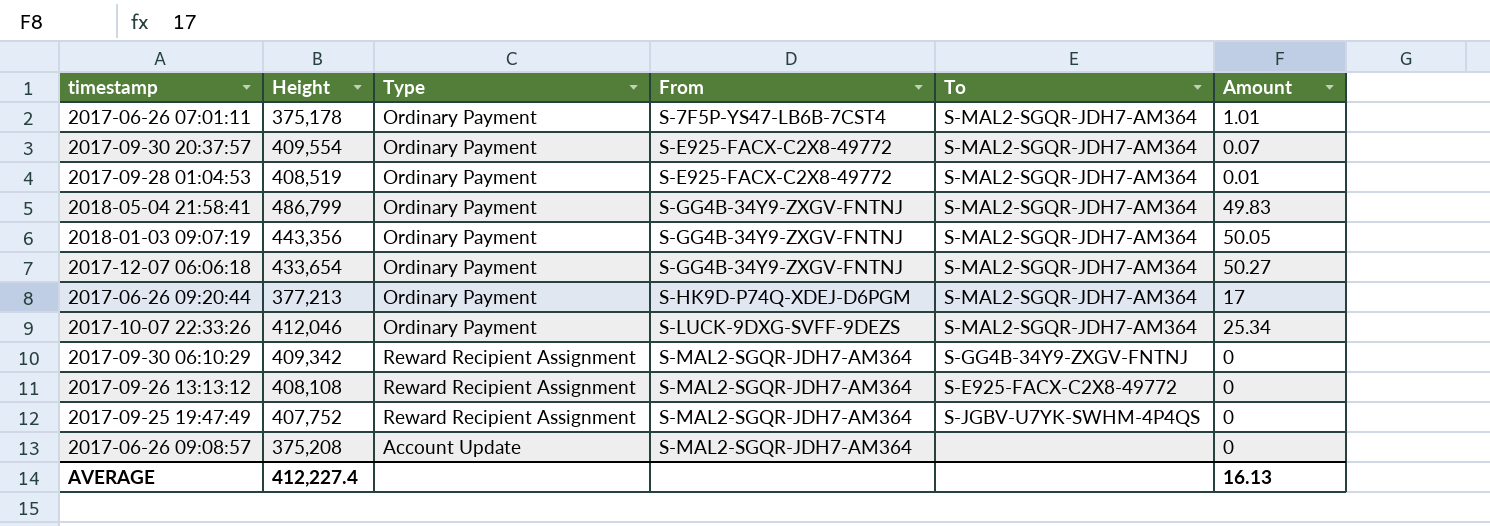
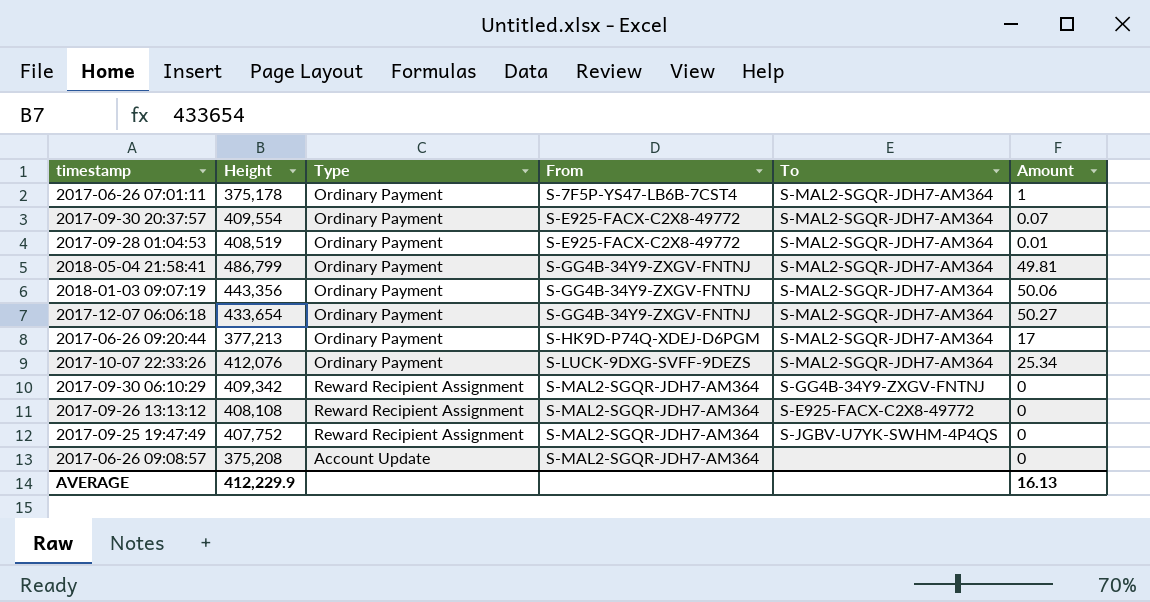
2017-06-26 07:01:11 | Amount: 1.01 -> 1
2018-05-04 21:58:41 | Amount: 49.83 -> 49.81
2018-01-03 09:07:19 | Amount: 50.05 -> 50.06
2017-10-07 22:33:26 | Height: 412,046 -> 412,076
AVERAGE | Height: 412,227.4 -> 412,229.9

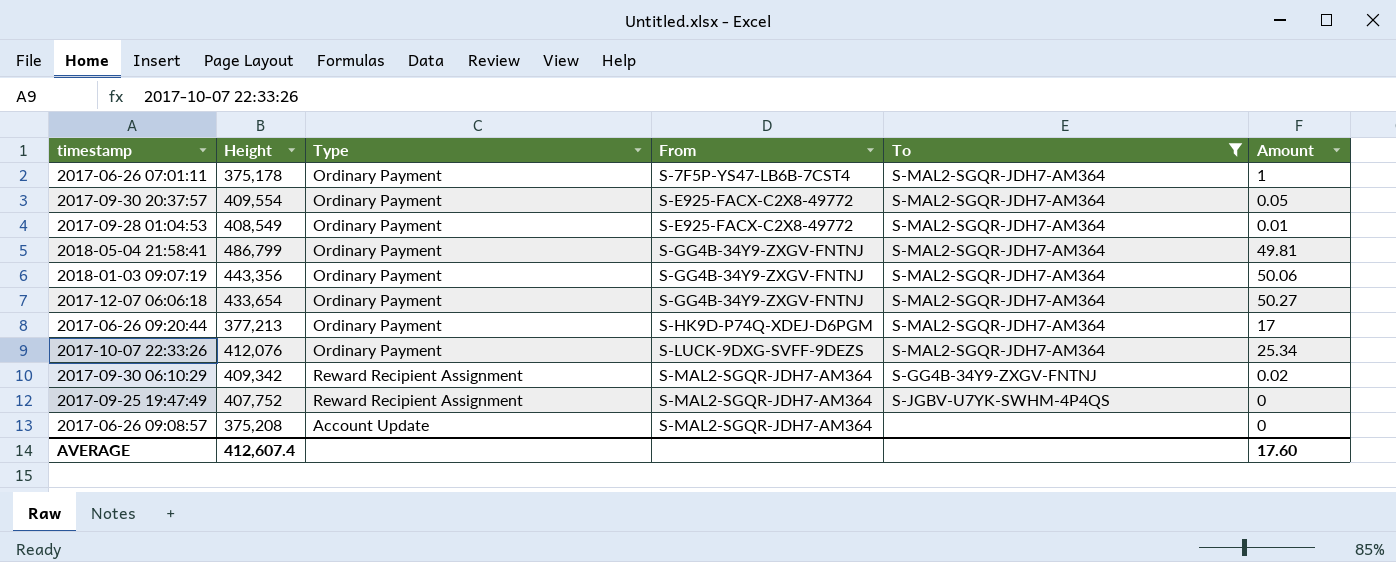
filter: none -> To != S-E925-FACX-C2X8-49772
2017-09-30 20:37:57 | Amount: 0.07 -> 0.05
2017-09-28 01:04:53 | Height: 408,519 -> 408,549
2017-09-30 06:10:29 | Amount: 0 -> 0.02
AVERAGE | Height: 412,229.9 -> 412,607.4
AVERAGE | Amount: 16.13 -> 17.60

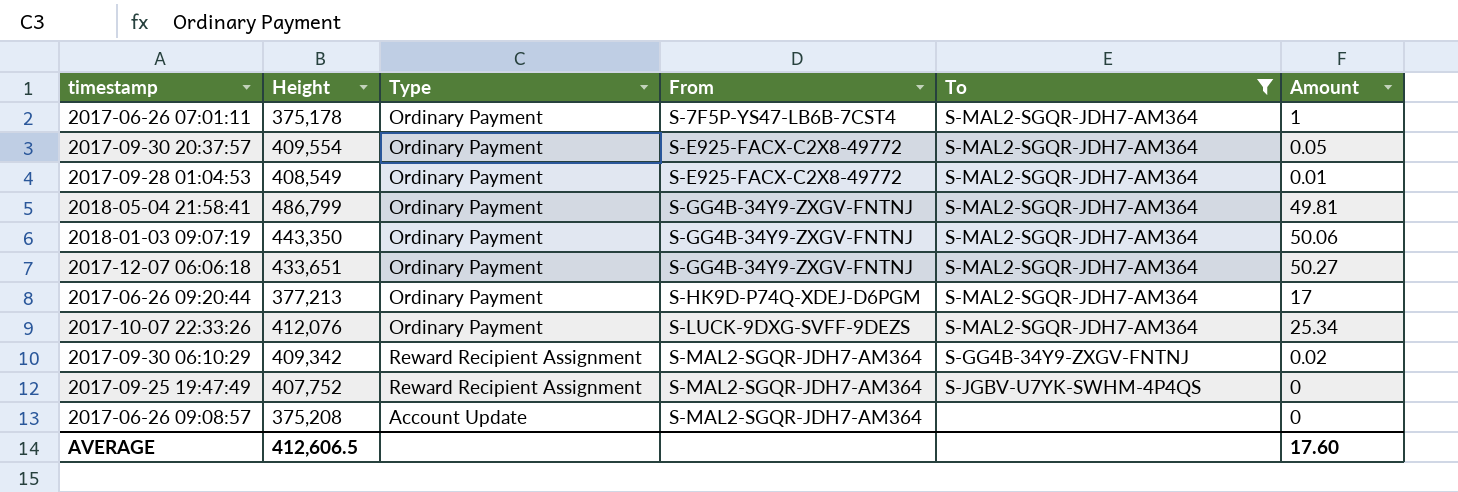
2018-01-03 09:07:19 | Height: 443,356 -> 443,350
2017-12-07 06:06:18 | Height: 433,654 -> 433,651
AVERAGE | Height: 412,607.4 -> 412,606.5

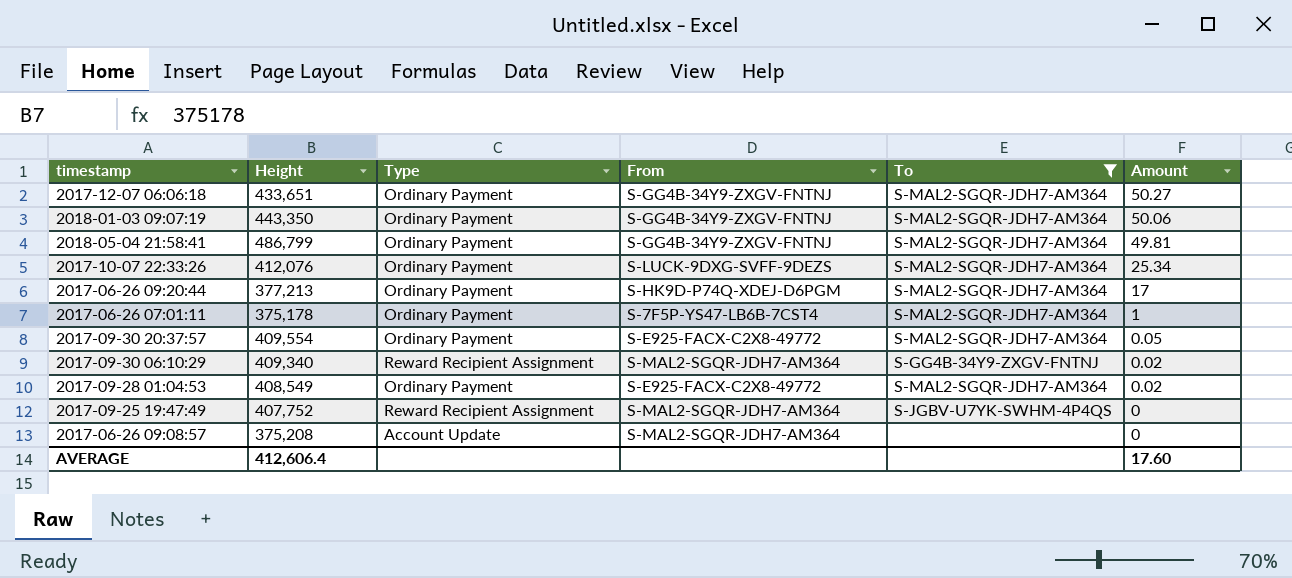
row order: From ascending -> Amount descending
2017-09-30 06:10:29 | Height: 409,342 -> 409,340
2017-09-28 01:04:53 | Amount: 0.01 -> 0.02
AVERAGE | Height: 412,606.5 -> 412,606.4

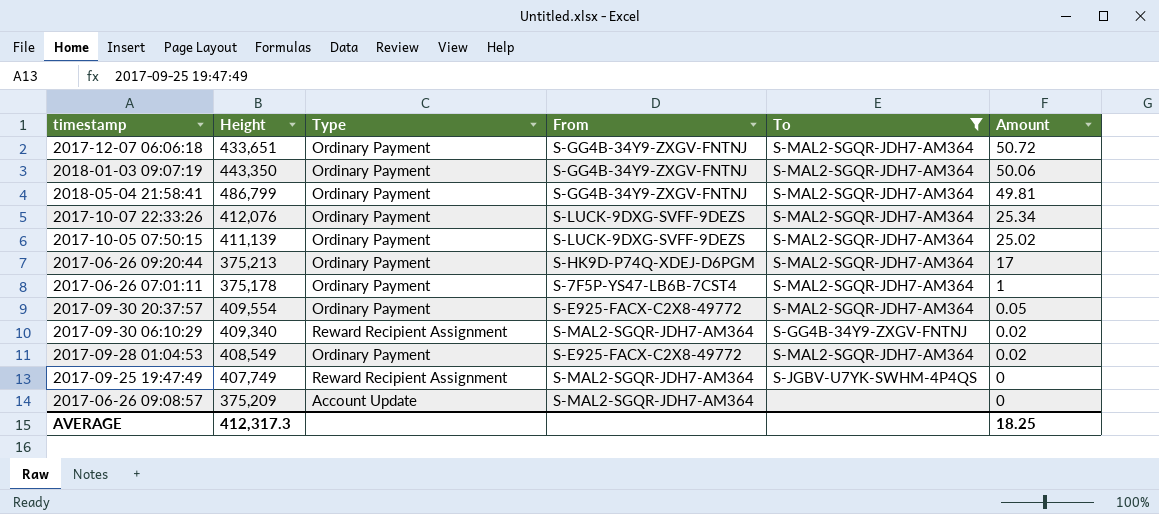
2017-12-07 06:06:18 | Amount: 50.27 -> 50.72
row 2017-10-05 07:50:15: none -> 411,139 | Ordinary Payment | S-LUCK-9DXG-SVFF-9DEZS | S-MAL2-SGQR-JDH7-AM364 | 25.02
2017-06-26 09:20:44 | Height: 377,213 -> 375,213
2017-09-25 19:47:49 | Height: 407,752 -> 407,749
2017-06-26 09:08:57 | Height: 375,208 -> 375,209
AVERAGE | Height: 412,606.4 -> 412,317.3
AVERAGE | Amount: 17.60 -> 18.25

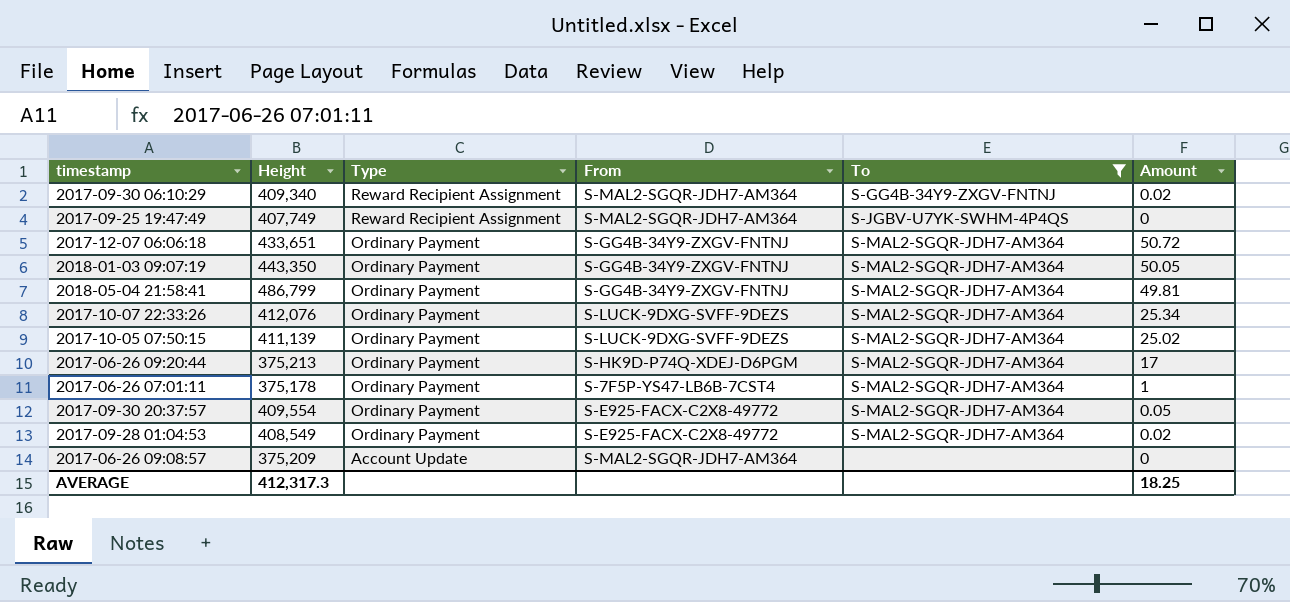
row order: Amount descending -> Type descending
2018-01-03 09:07:19 | Amount: 50.06 -> 50.05

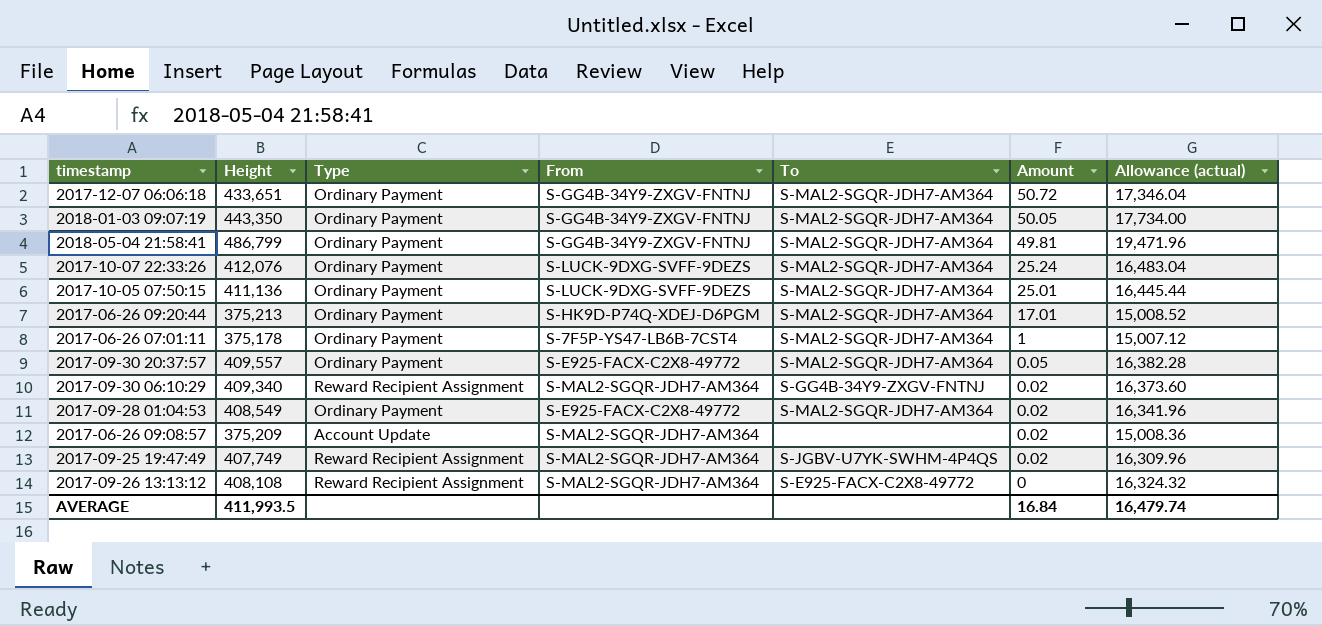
filter: To != S-E925-FACX-C2X8-49772 -> none
row order: Type descending -> Amount descending
column Allowance (actual) | formula: none -> [Height] * 0.04
2017-10-07 22:33:26 | Amount: 25.34 -> 25.24
2017-10-05 07:50:15 | Height: 411,139 -> 411,136
2017-10-05 07:50:15 | Amount: 25.02 -> 25.01
2017-06-26 09:20:44 | Amount: 17 -> 17.01
2017-09-30 20:37:57 | Height: 409,554 -> 409,557
2017-06-26 09:08:57 | Amount: 0 -> 0.02
2017-09-25 19:47:49 | Amount: 0 -> 0.02
AVERAGE | Height: 412,317.3 -> 411,993.5
AVERAGE | Amount: 18.25 -> 16.84

